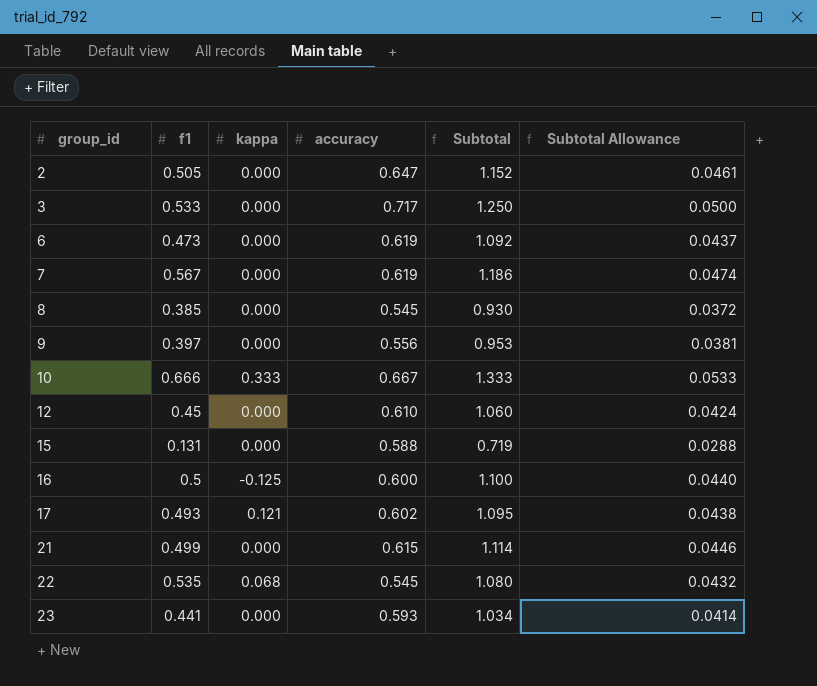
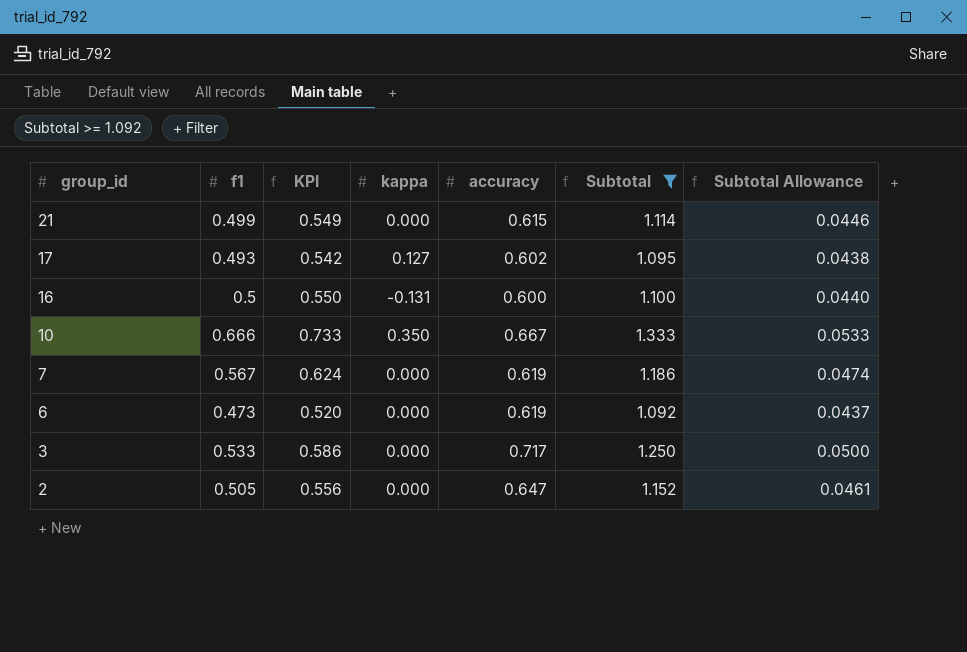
filter: none -> Subtotal >= 1.092
row order: group_id ascending -> group_id descending
column KPI | formula: none -> [f1] * 1.1
17 | kappa: 0.121 -> 0.127
16 | kappa: -0.125 -> -0.131
10 | kappa: 0.333 -> 0.350

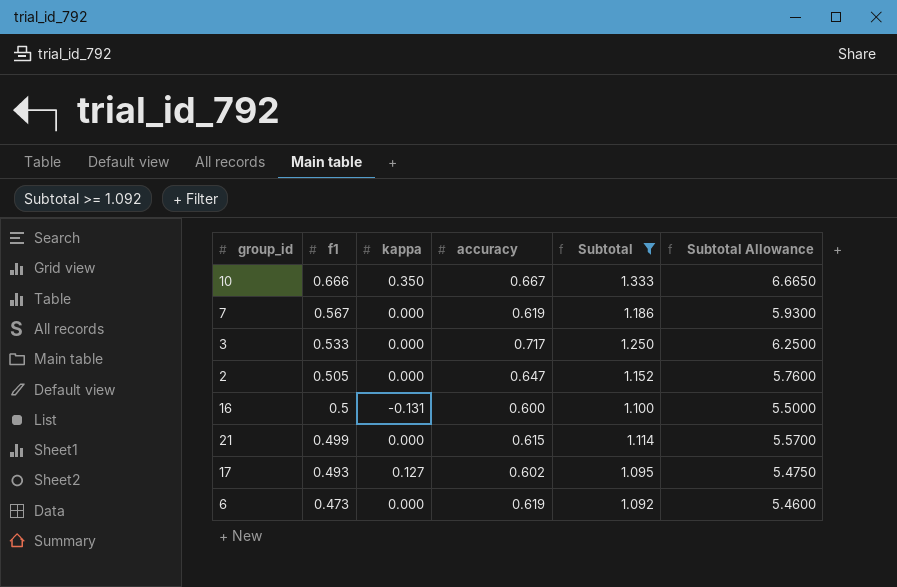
row order: group_id descending -> f1 descending
column KPI | formula: [f1] * 1.1 -> none
column Subtotal Allowance | formula: [Subtotal] * 0.04 -> [Subtotal] * 5

